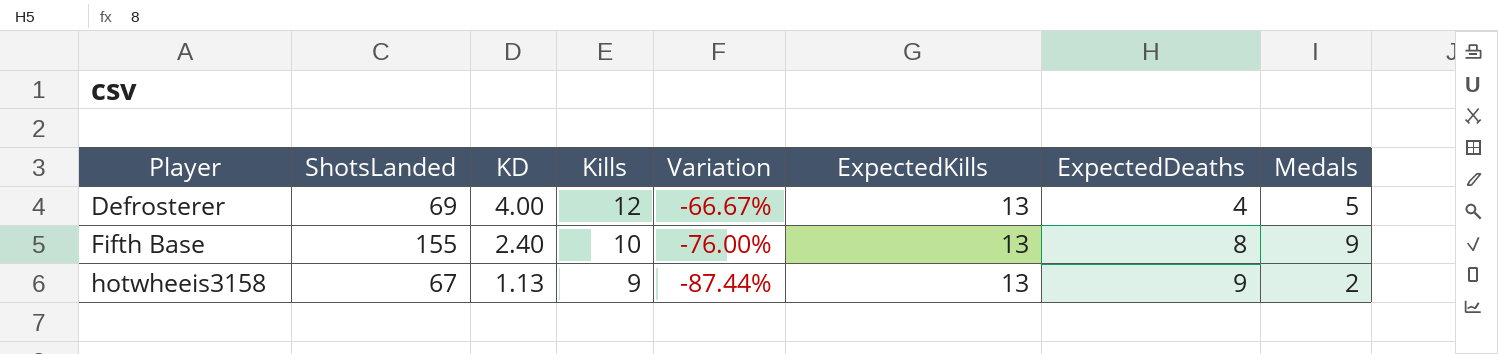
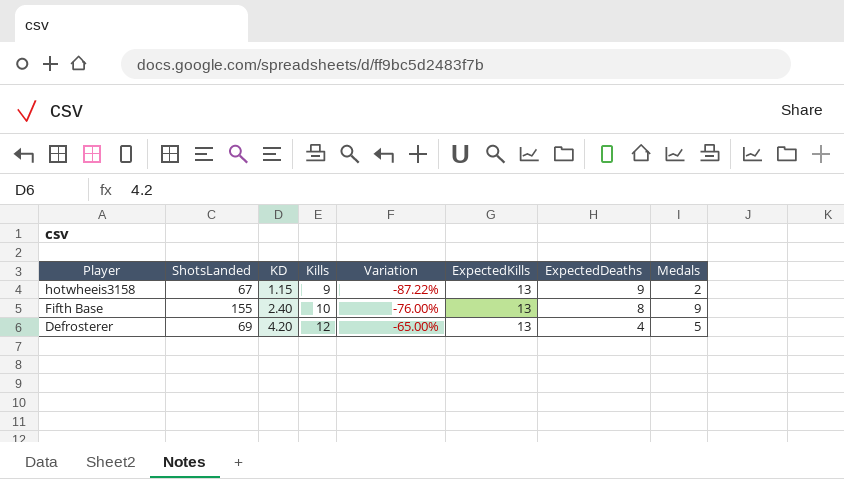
row order: Player ascending -> Player descending
hotwheeis3158 | KD: 1.13 -> 1.15
hotwheeis3158 | Variation: -87.44% -> -87.22%
Defrosterer | KD: 4.00 -> 4.20
Defrosterer | Variation: -66.67% -> -65.00%

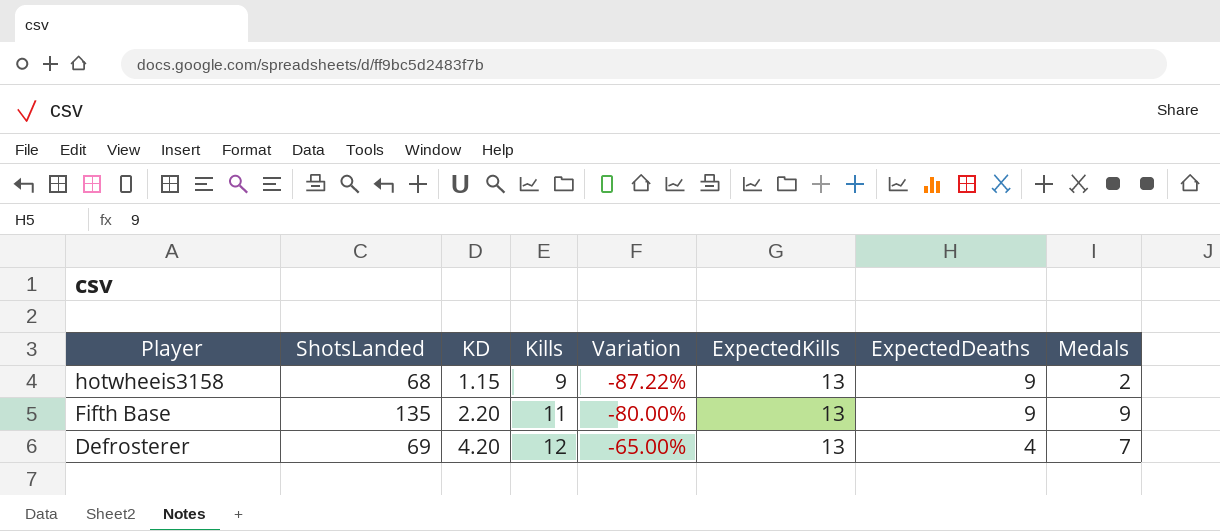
hotwheeis3158 | ShotsLanded: 67 -> 68
Fifth Base | ShotsLanded: 155 -> 135
Fifth Base | KD: 2.40 -> 2.20
Fifth Base | Kills: 10 -> 11
Fifth Base | Variation: -76.00% -> -80.00%
Fifth Base | ExpectedDeaths: 8 -> 9
Defrosterer | Medals: 5 -> 7

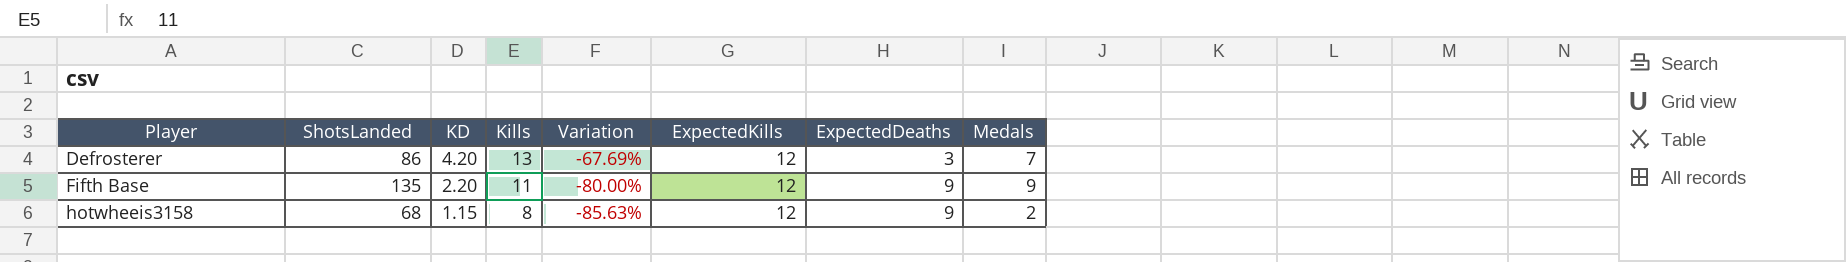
row order: Player descending -> Player ascending
Defrosterer | ShotsLanded: 69 -> 86
Defrosterer | Kills: 12 -> 13
Defrosterer | Variation: -65.00% -> -67.69%
Defrosterer | ExpectedKills: 13 -> 12
Defrosterer | ExpectedDeaths: 4 -> 3
Fifth Base | ExpectedKills: 13 -> 12
hotwheeis3158 | Kills: 9 -> 8
hotwheeis3158 | Variation: -87.22% -> -85.63%
hotwheeis3158 | ExpectedKills: 13 -> 12

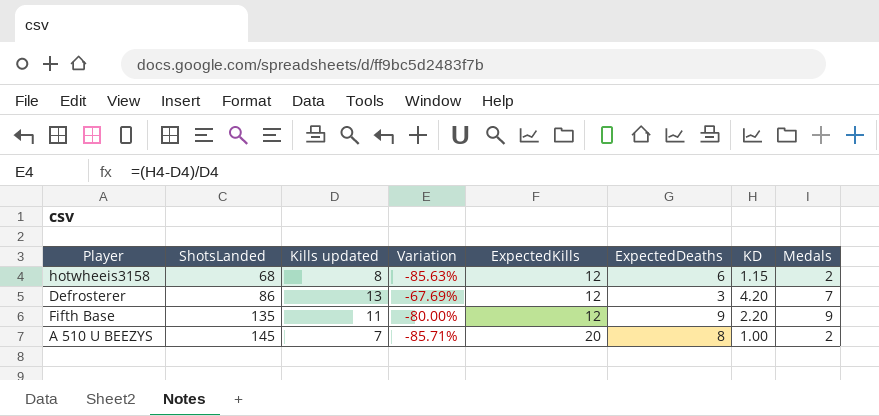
row order: Player ascending -> ShotsLanded ascending
column name: Kills -> Kills updated
column KD | position: 3 -> 7
hotwheeis3158 | ExpectedDeaths: 9 -> 6
row A 510 U BEEZYS: none -> 145 | 7 | -85.71% | 20 | 8 | 1.00 | 2

